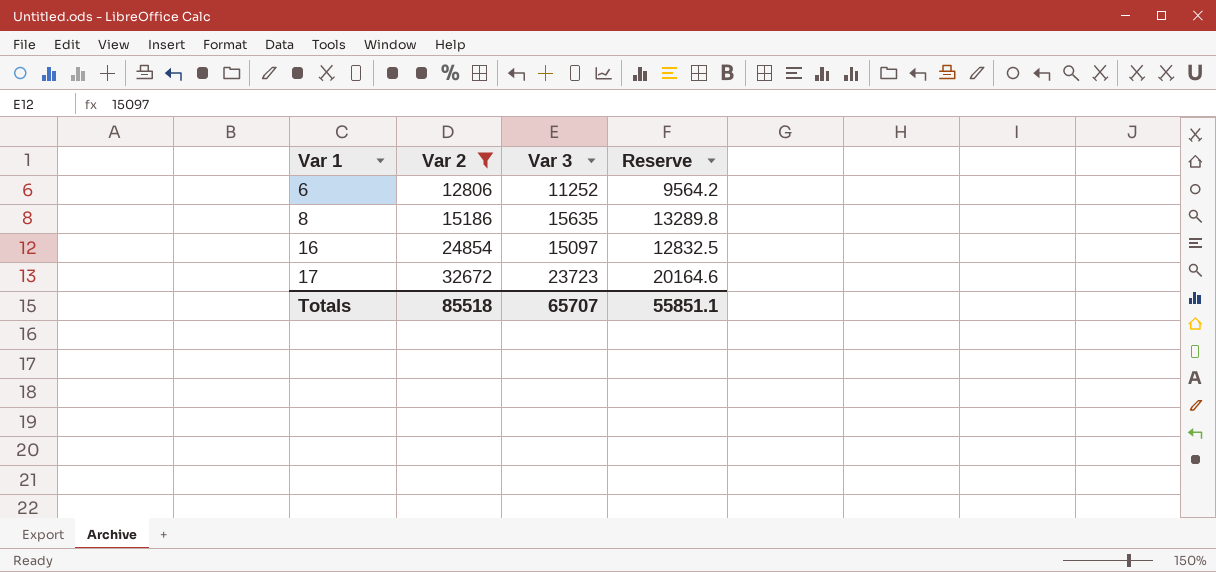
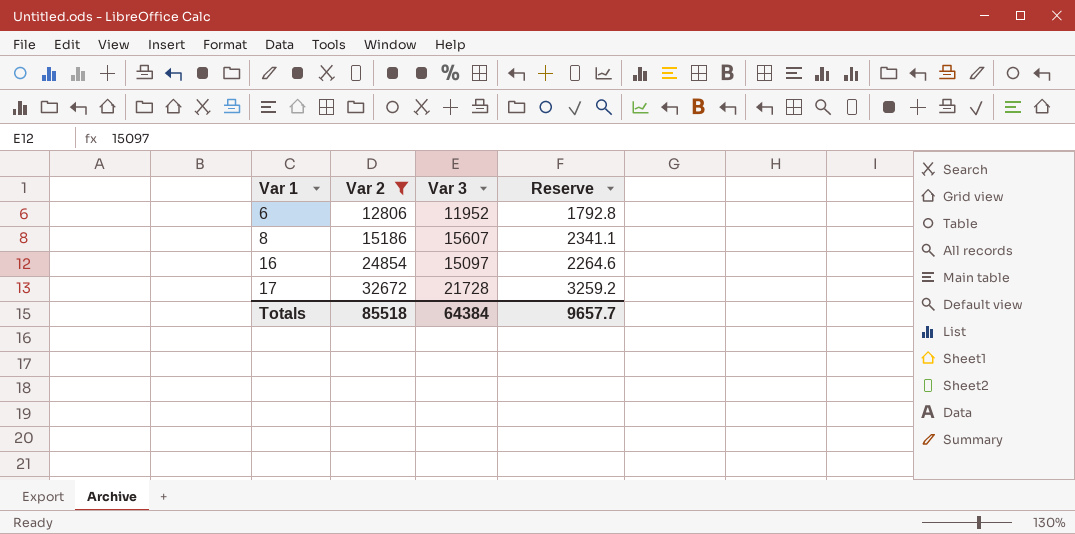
column Reserve | formula: [Var 3] * 0.85 -> [Var 3] * 0.15
6 | Var 3: 11252 -> 11952
8 | Var 3: 15635 -> 15607
17 | Var 3: 23723 -> 21728
Totals | Var 3: 65707 -> 64384
Totals | Reserve: 55851.1 -> 9657.7

